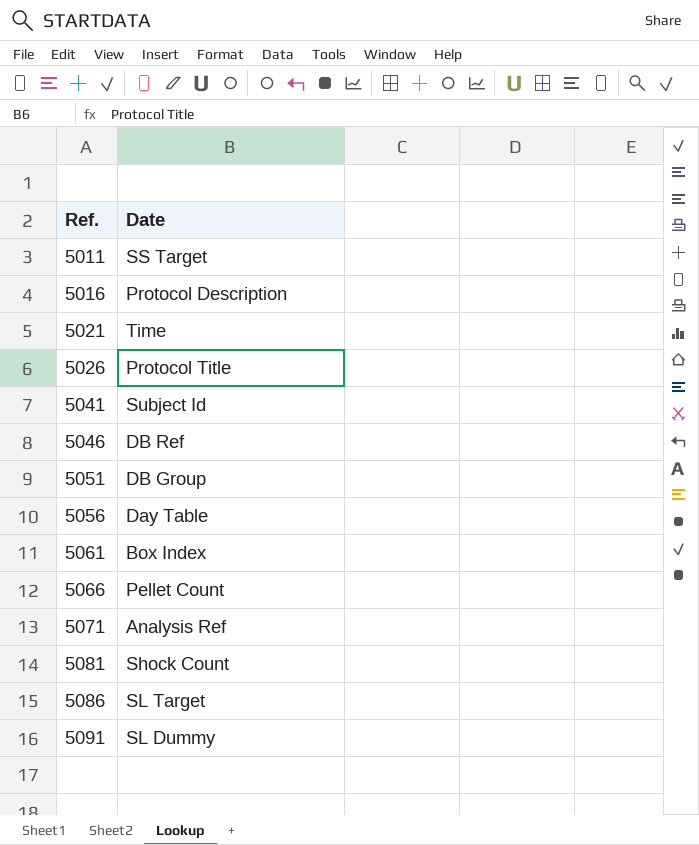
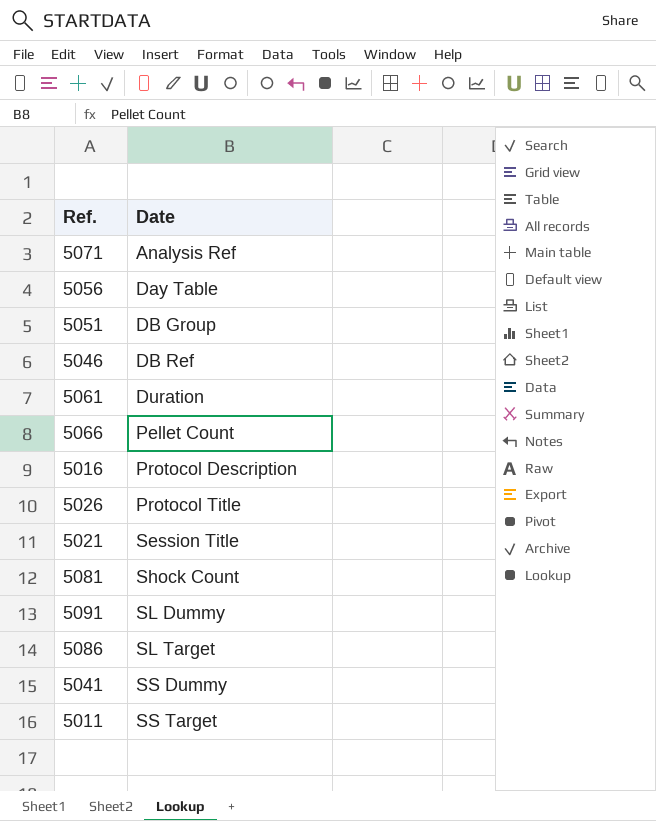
row order: Ref. ascending -> Date ascending
5061 | Date: Box Index -> Duration
5021 | Date: Time -> Session Title
5041 | Date: Subject Id -> SS Dummy

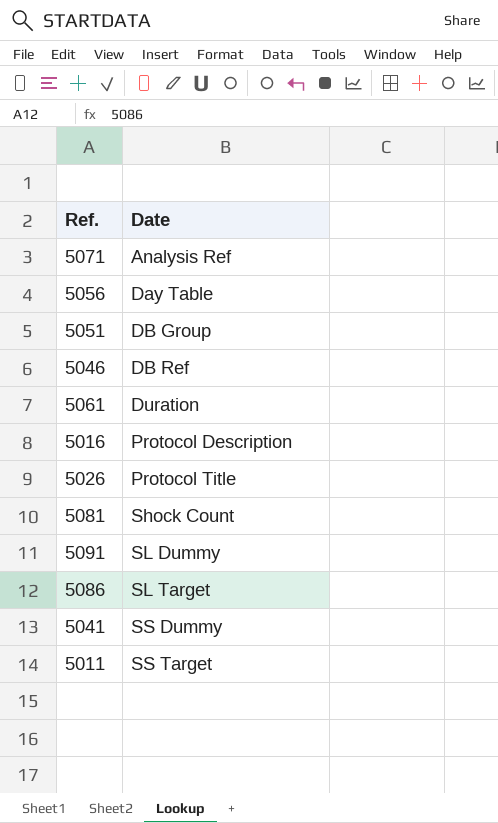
row 5066: Pellet Count -> none
row 5021: Session Title -> none

